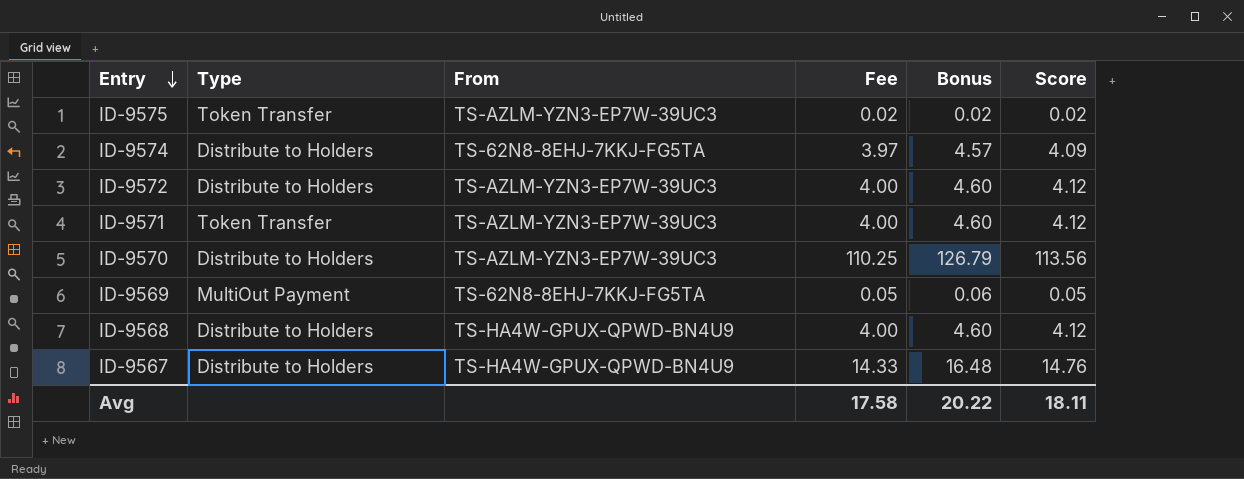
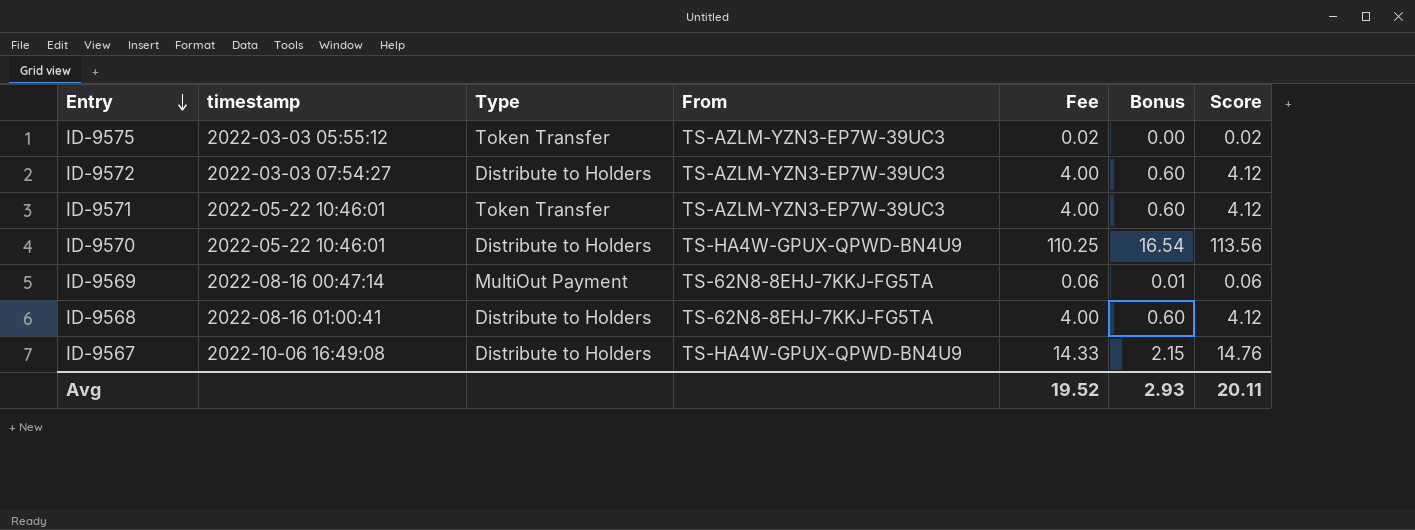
column timestamp | position: none -> 2
column Bonus | formula: [Fee] * 1.15 -> [Fee] * 0.15
row ID-9574: Distribute to Holders | TS-62N8-8EHJ-7KKJ-FG5TA | 3.97 | 4.57 | 4.09 -> none
ID-9570 | From: TS-AZLM-YZN3-EP7W-39UC3 -> TS-HA4W-GPUX-QPWD-BN4U9
ID-9569 | Fee: 0.05 -> 0.06
ID-9569 | Score: 0.05 -> 0.06
ID-9568 | From: TS-HA4W-GPUX-QPWD-BN4U9 -> TS-62N8-8EHJ-7KKJ-FG5TA
Avg | Fee: 17.58 -> 19.52
Avg | Bonus: 20.22 -> 2.93
Avg | Score: 18.11 -> 20.11

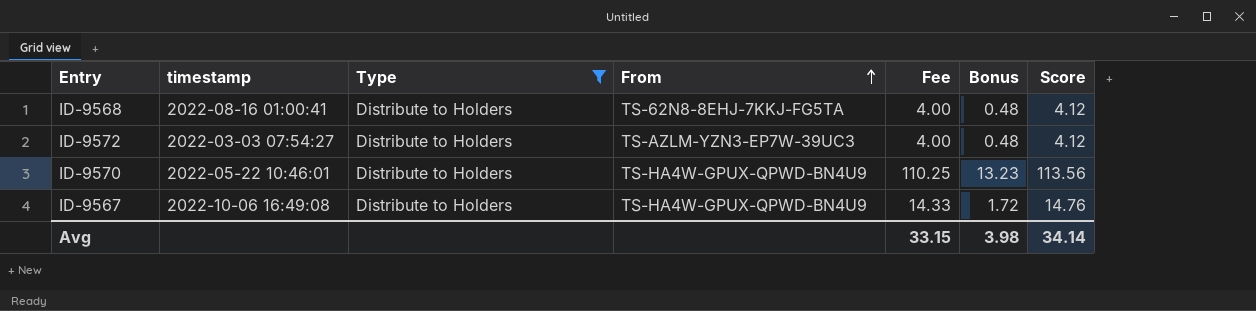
filter: none -> Type = Distribute to Holders
row order: Entry descending -> From ascending
column Bonus | formula: [Fee] * 0.15 -> [Fee] * 0.12
Avg | Fee: 19.52 -> 33.15
Avg | Bonus: 2.93 -> 3.98
Avg | Score: 20.11 -> 34.14

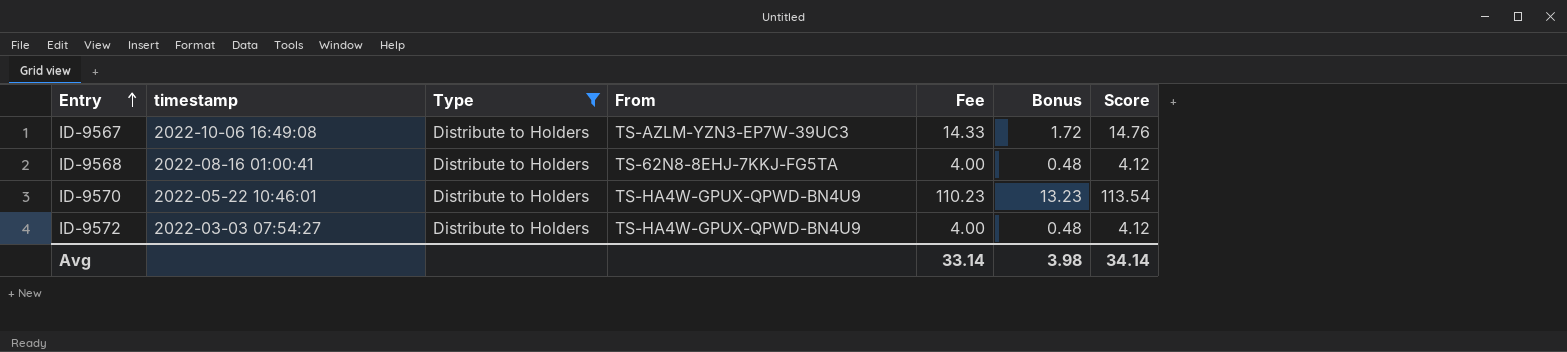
row order: From ascending -> Entry ascending
ID-9567 | From: TS-HA4W-GPUX-QPWD-BN4U9 -> TS-AZLM-YZN3-EP7W-39UC3
ID-9570 | Fee: 110.25 -> 110.23
ID-9570 | Score: 113.56 -> 113.54
ID-9572 | From: TS-AZLM-YZN3-EP7W-39UC3 -> TS-HA4W-GPUX-QPWD-BN4U9
Avg | Fee: 33.15 -> 33.14

